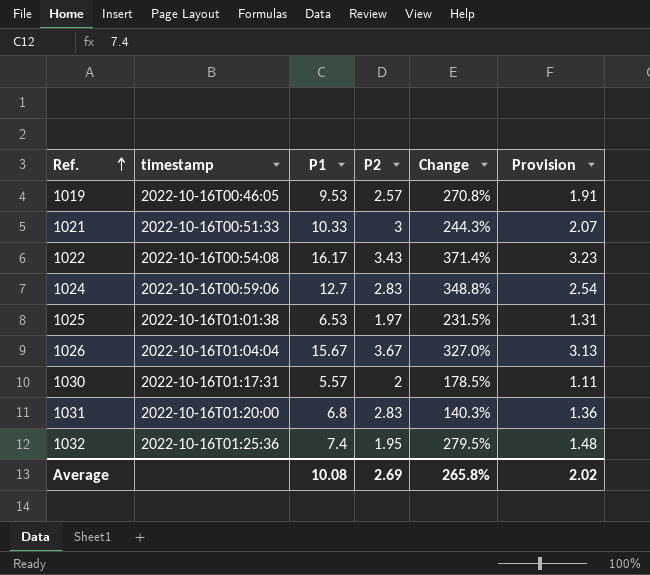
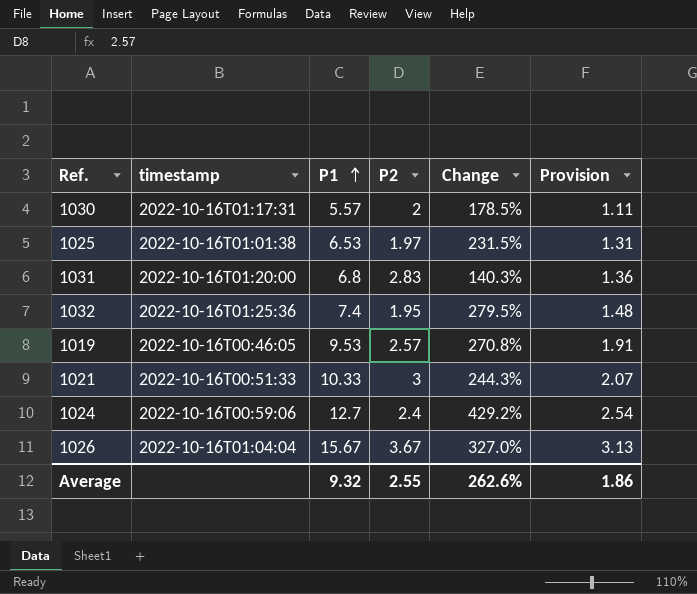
row order: Ref. ascending -> P1 ascending
row 1022: 2022-10-16T00:54:08 | 16.17 | 3.43 | 371.4% | 3.23 -> none
1024 | P2: 2.83 -> 2.4
1024 | Change: 348.8% -> 429.2%
Average | P1: 10.08 -> 9.32
Average | P2: 2.69 -> 2.55
Average | Change: 265.8% -> 262.6%
Average | Provision: 2.02 -> 1.86

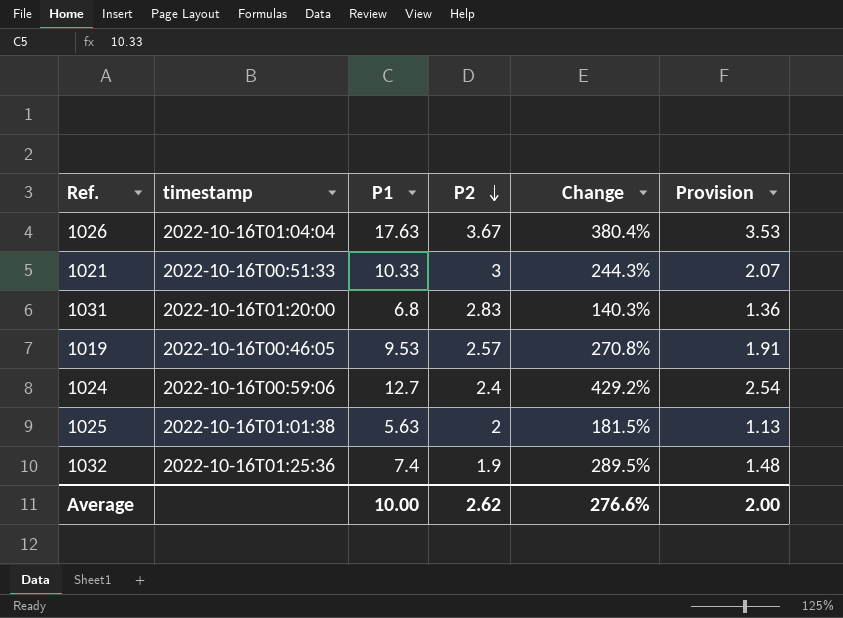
row order: P1 ascending -> P2 descending
row 1030: 2022-10-16T01:17:31 | 5.57 | 2 | 178.5% | 1.11 -> none
1026 | P1: 15.67 -> 17.63
1026 | Change: 327.0% -> 380.4%
1026 | Provision: 3.13 -> 3.53
1025 | P1: 6.53 -> 5.63
1025 | P2: 1.97 -> 2
1025 | Change: 231.5% -> 181.5%
1025 | Provision: 1.31 -> 1.13
1032 | P2: 1.95 -> 1.9
1032 | Change: 279.5% -> 289.5%
Average | P1: 9.32 -> 10.00
Average | P2: 2.55 -> 2.62
Average | Change: 262.6% -> 276.6%
Average | Provision: 1.86 -> 2.00

